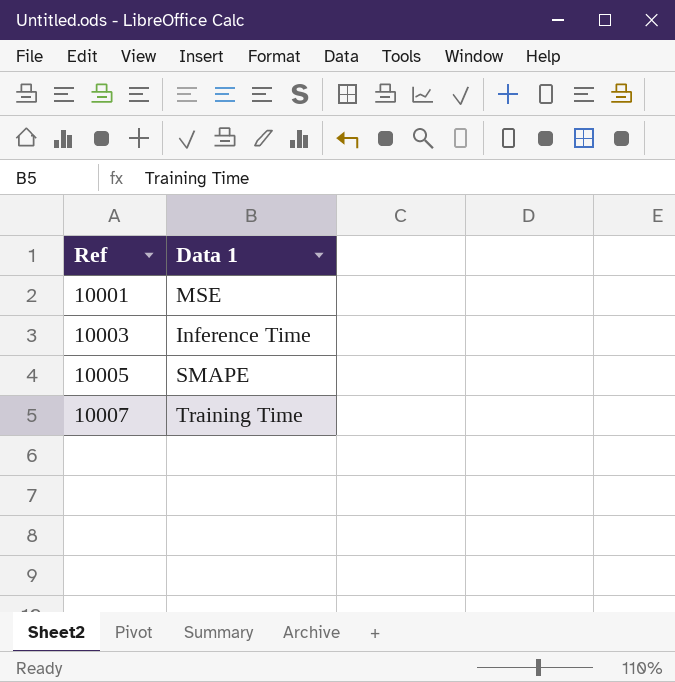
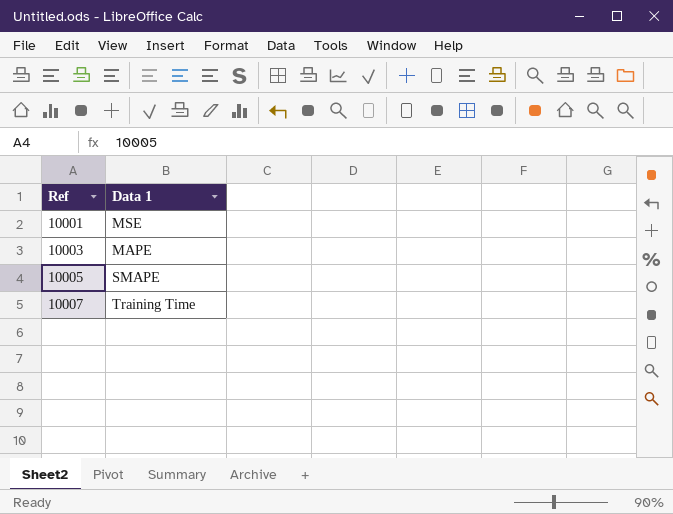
10003 | Data 1: Inference Time -> MAPE

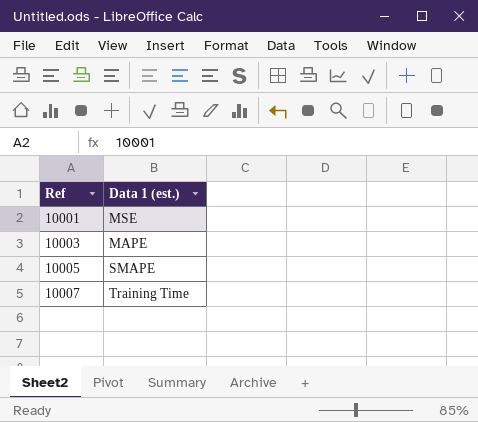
column name: Data 1 -> Data 1 (est.)

